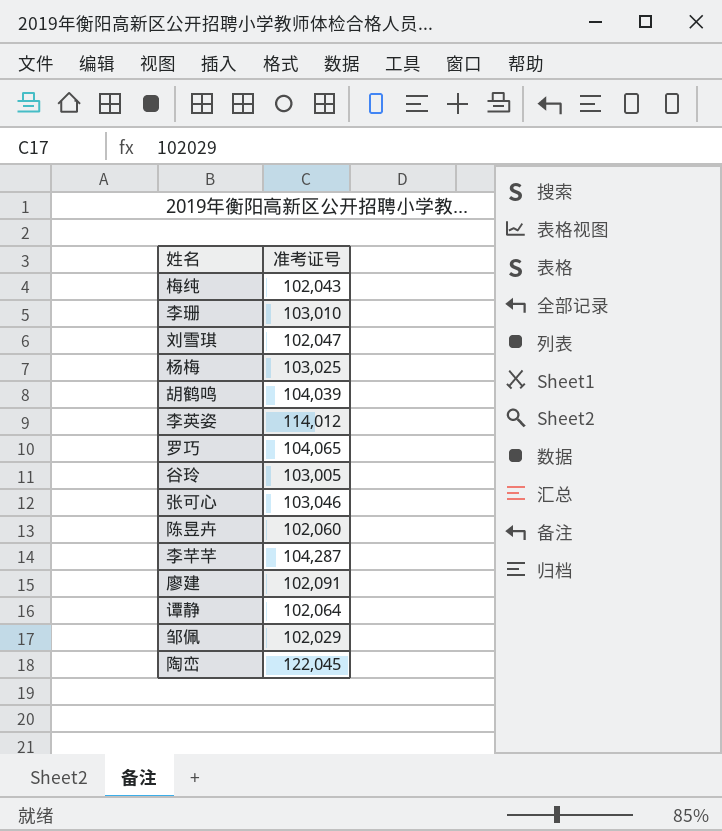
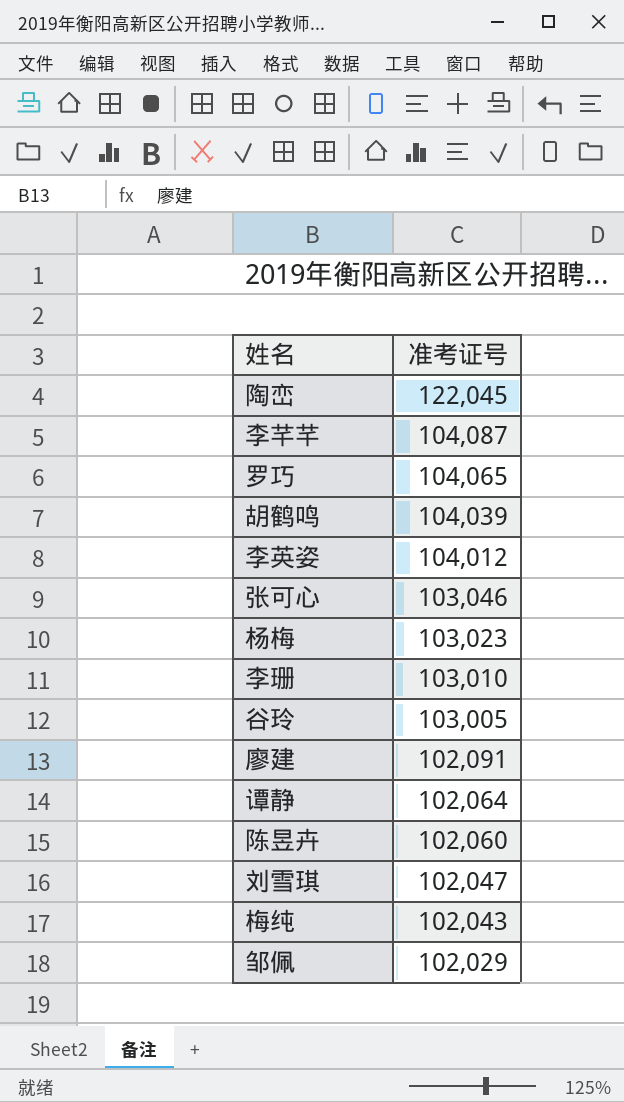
row order: none -> 准考证号 descending
李芊芊 | 准考证号: 104,287 -> 104,087
李英姿 | 准考证号: 114,012 -> 104,012
杨梅 | 准考证号: 103,025 -> 103,023

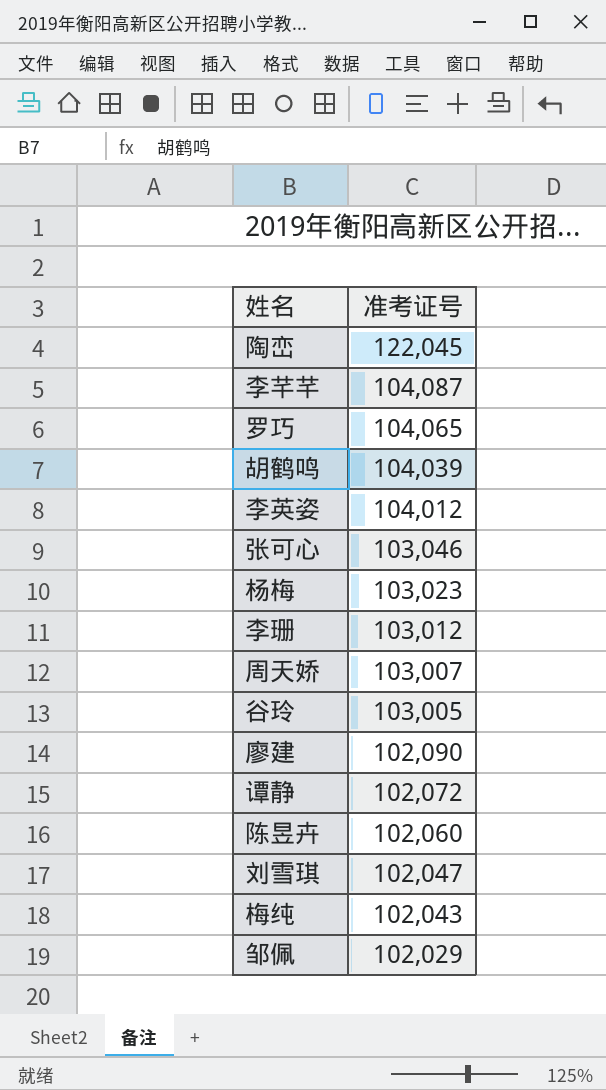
李珊 | 准考证号: 103,010 -> 103,012
row 周天娇: none -> 103,007
廖建 | 准考证号: 102,091 -> 102,090
谭静 | 准考证号: 102,064 -> 102,072

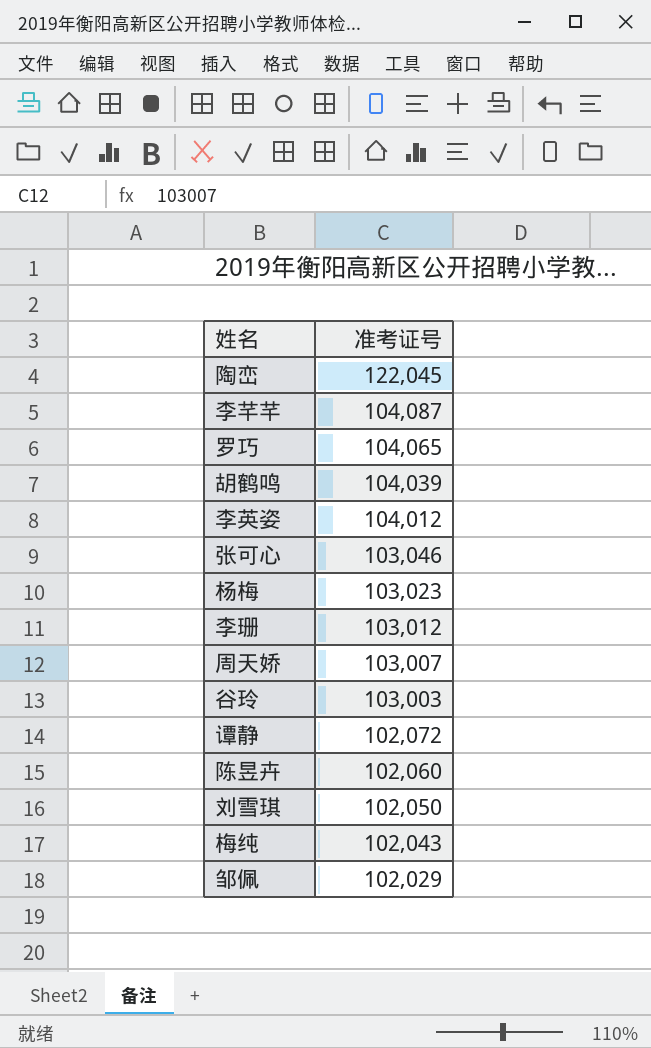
row 廖建: 102,090 -> none
谷玲 | 准考证号: 103,005 -> 103,003
刘雪琪 | 准考证号: 102,047 -> 102,050

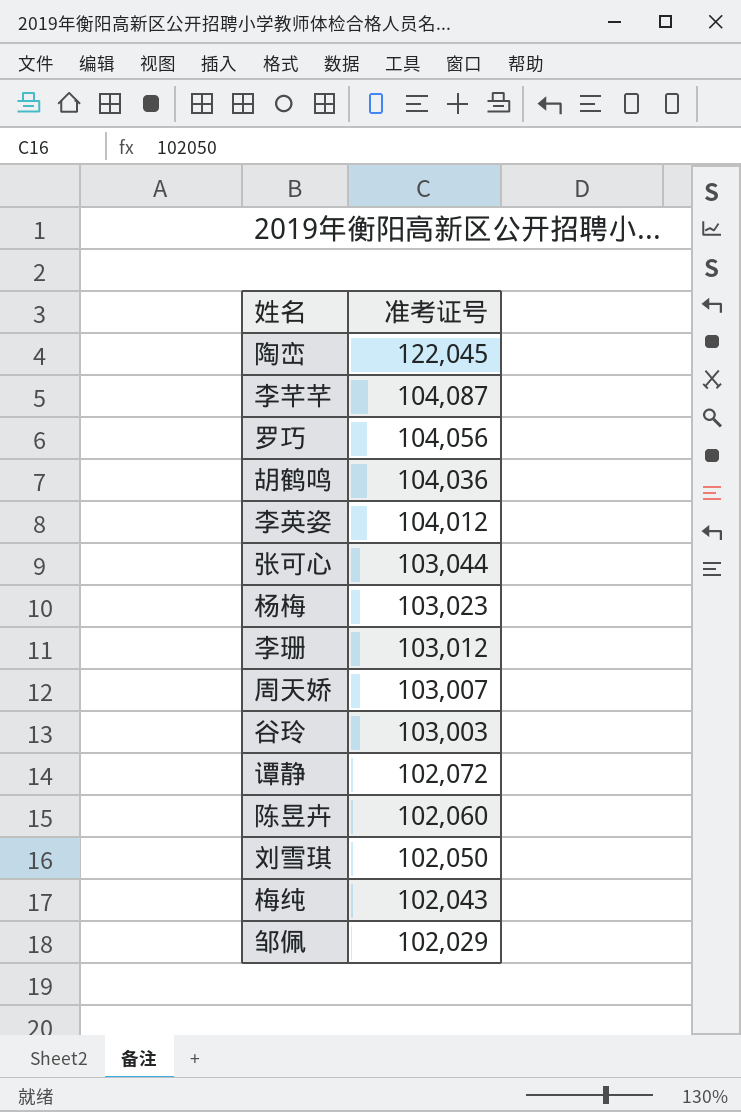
罗巧 | 准考证号: 104,065 -> 104,056
胡鹤鸣 | 准考证号: 104,039 -> 104,036
张可心 | 准考证号: 103,046 -> 103,044

